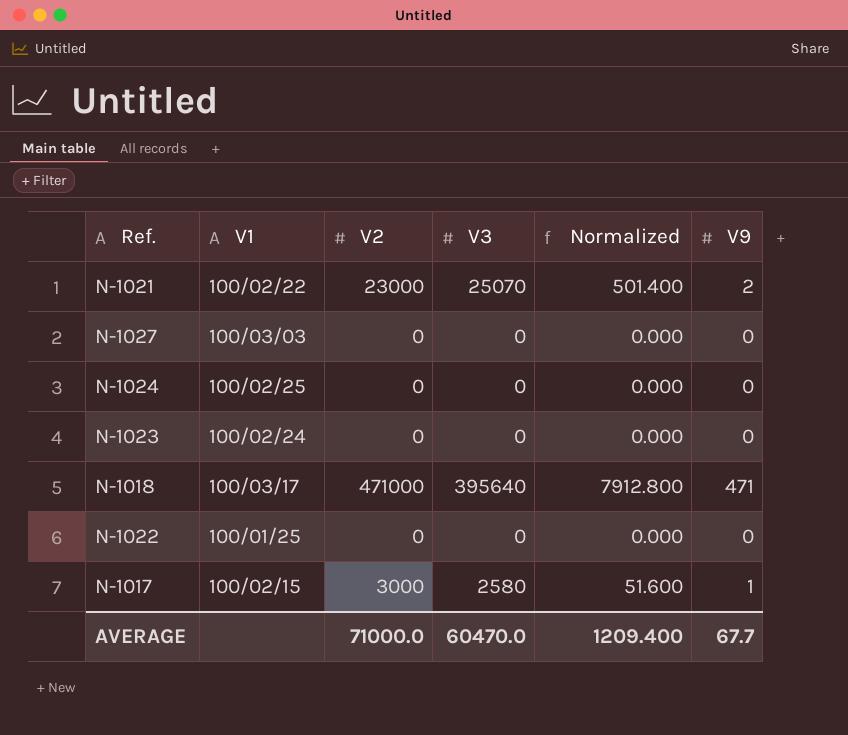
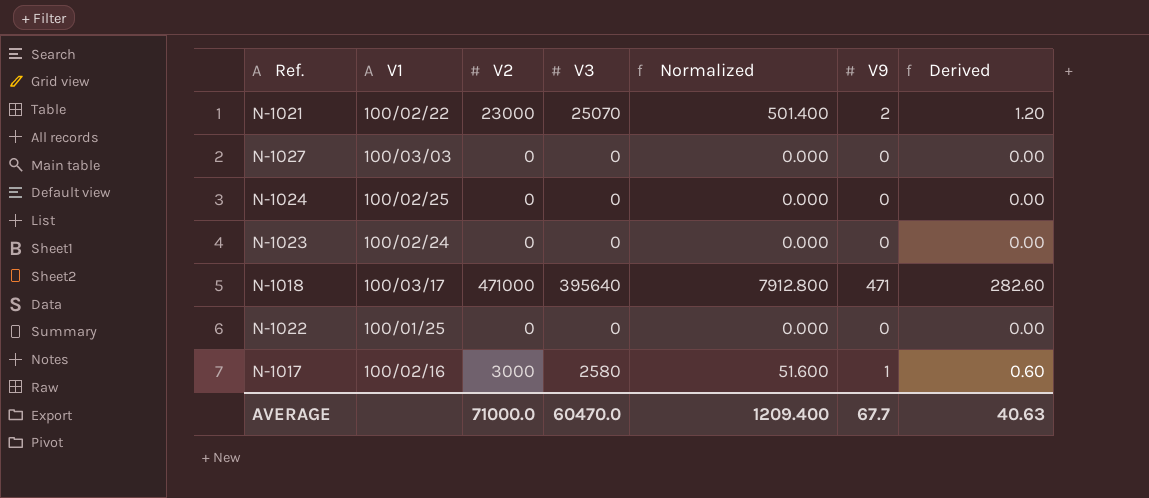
column Derived | formula: none -> [V9] * 0.6
N-1017 | V1: 100/02/15 -> 100/02/16

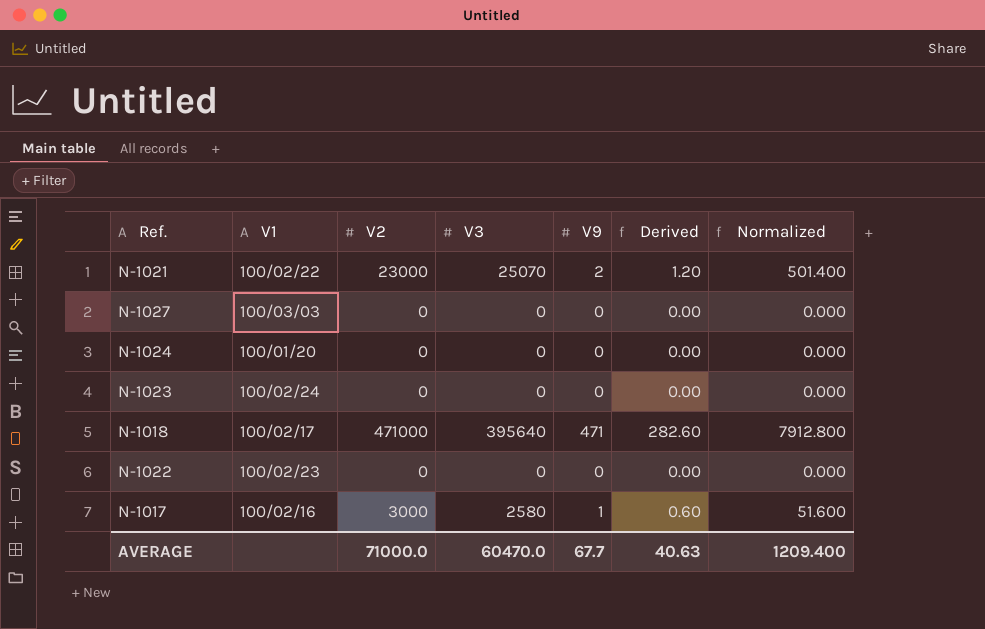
column Normalized | position: 5 -> 7
N-1024 | V1: 100/02/25 -> 100/01/20
N-1018 | V1: 100/03/17 -> 100/02/17
N-1022 | V1: 100/01/25 -> 100/02/23

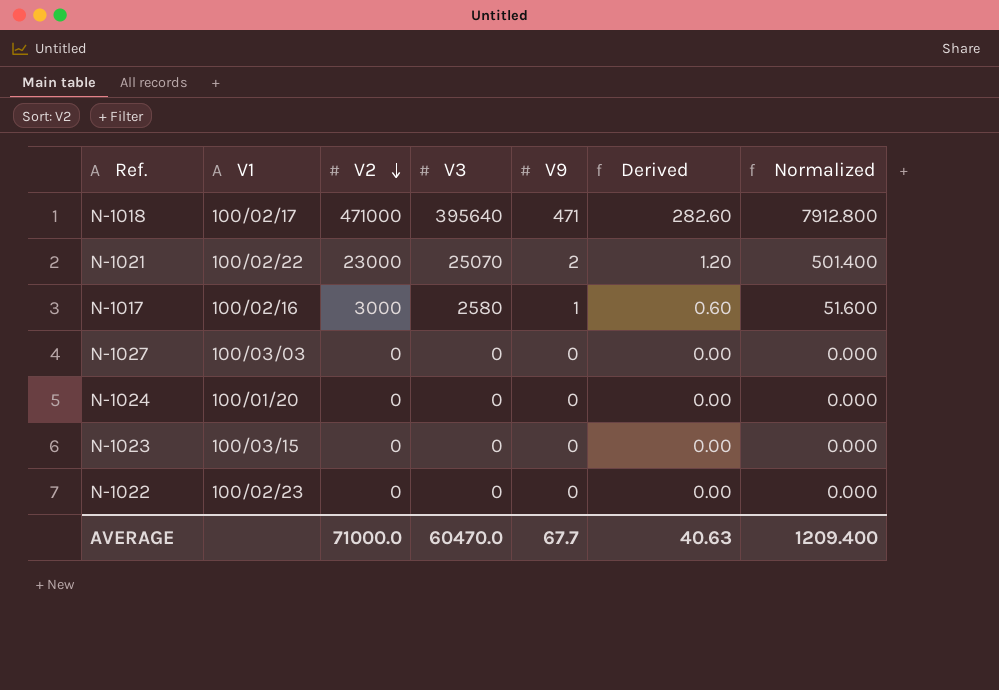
row order: none -> V2 descending
N-1023 | V1: 100/02/24 -> 100/03/15

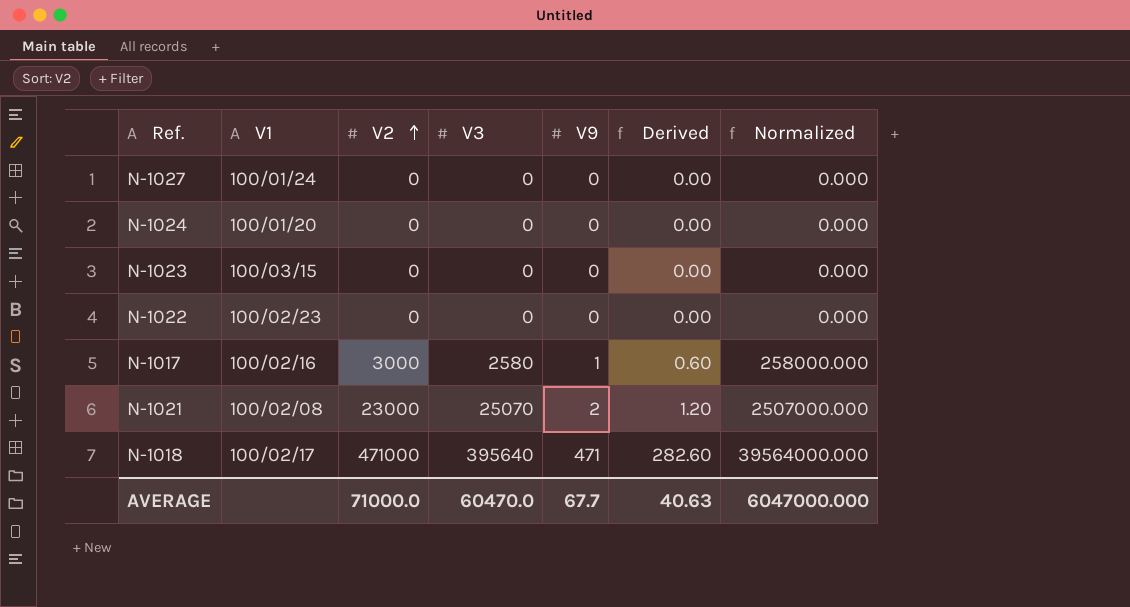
row order: V2 descending -> V2 ascending
column Normalized | formula: [V3] * 0.02 -> [V3] * 100
N-1027 | V1: 100/03/03 -> 100/01/24
N-1021 | V1: 100/02/22 -> 100/02/08
AVERAGE | Normalized: 1209.400 -> 6047000.000

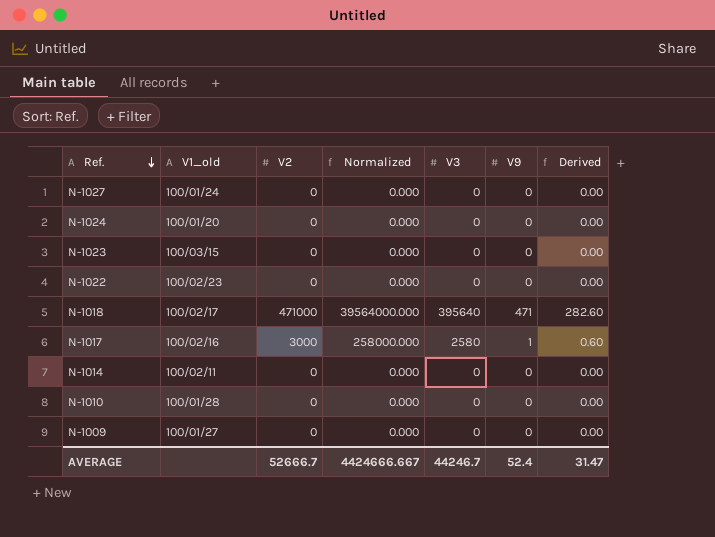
row order: V2 ascending -> Ref. descending
column name: V1 -> V1_old
column Normalized | position: 7 -> 4
row N-1021: 100/02/08 | 23000 | 25070 | 2 | 1.20 | 2507000.000 -> none
row N-1014: none -> 100/02/11 | 0 | 0.000 | 0 | 0 | 0.00
row N-1010: none -> 100/01/28 | 0 | 0.000 | 0 | 0 | 0.00
row N-1009: none -> 100/01/27 | 0 | 0.000 | 0 | 0 | 0.00
AVERAGE | V2: 71000.0 -> 52666.7
AVERAGE | Normalized: 6047000.000 -> 4424666.667
AVERAGE | V3: 60470.0 -> 44246.7
AVERAGE | V9: 67.7 -> 52.4
AVERAGE | Derived: 40.63 -> 31.47

